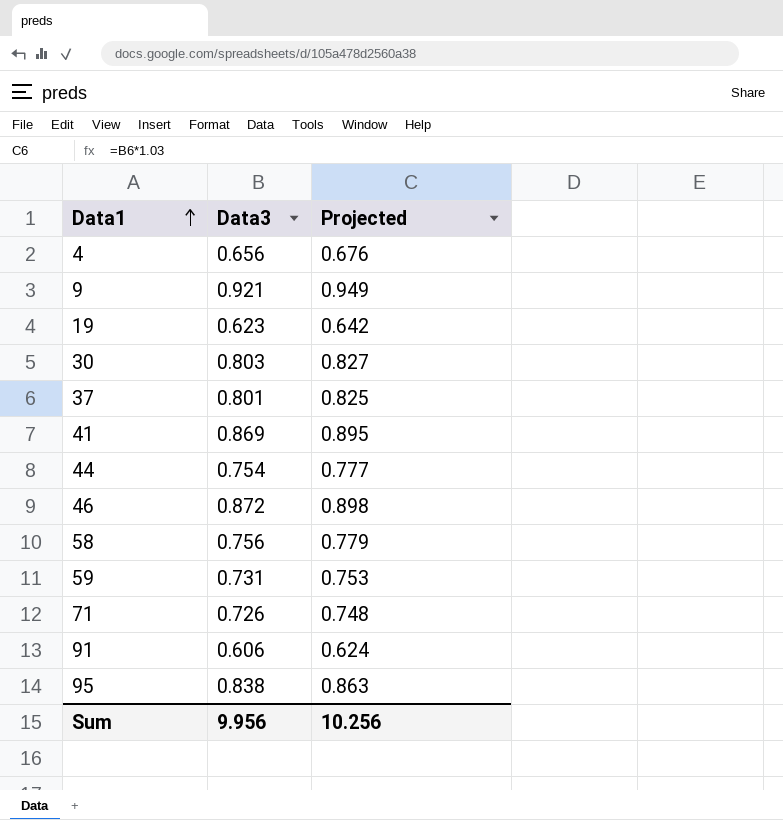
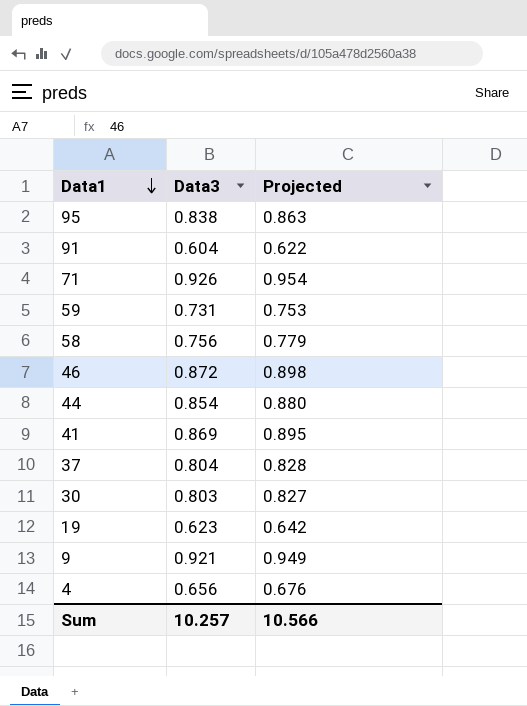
row order: Data1 ascending -> Data1 descending
91 | Data3: 0.606 -> 0.604
91 | Projected: 0.624 -> 0.622
71 | Data3: 0.726 -> 0.926
71 | Projected: 0.748 -> 0.954
44 | Data3: 0.754 -> 0.854
44 | Projected: 0.777 -> 0.880
37 | Data3: 0.801 -> 0.804
37 | Projected: 0.825 -> 0.828
Sum | Data3: 9.956 -> 10.257
Sum | Projected: 10.256 -> 10.566

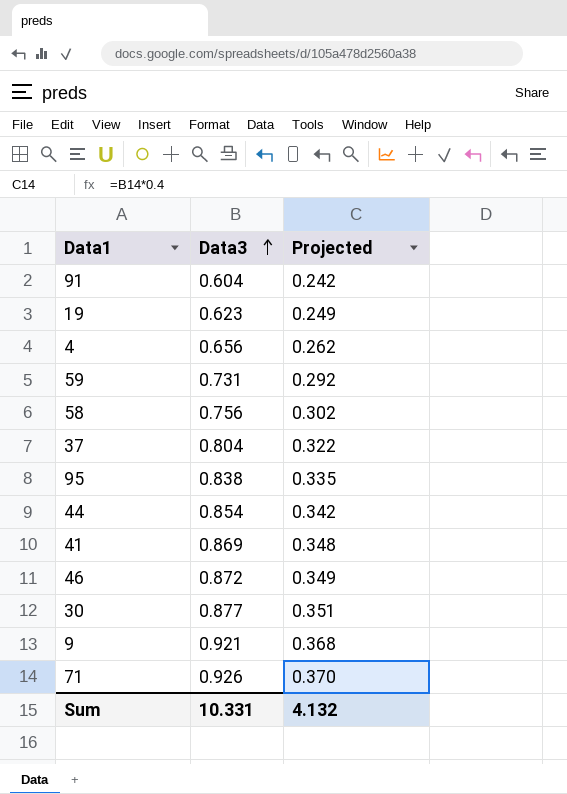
row order: Data1 descending -> Data3 ascending
column Projected | formula: [Data3] * 1.03 -> [Data3] * 0.4
30 | Data3: 0.803 -> 0.877
Sum | Data3: 10.257 -> 10.331
Sum | Projected: 10.566 -> 4.132

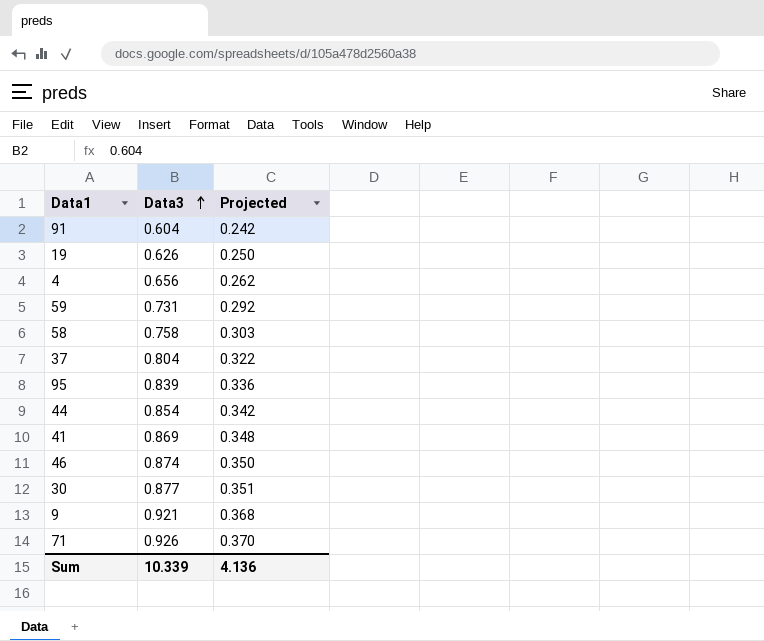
19 | Data3: 0.623 -> 0.626
19 | Projected: 0.249 -> 0.250
58 | Data3: 0.756 -> 0.758
58 | Projected: 0.302 -> 0.303
95 | Data3: 0.838 -> 0.839
95 | Projected: 0.335 -> 0.336
46 | Data3: 0.872 -> 0.874
46 | Projected: 0.349 -> 0.350
Sum | Data3: 10.331 -> 10.339
Sum | Projected: 4.132 -> 4.136

